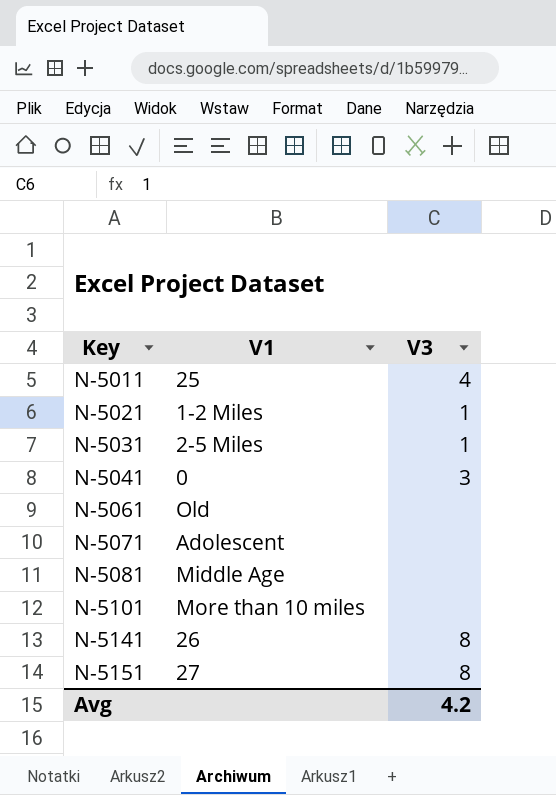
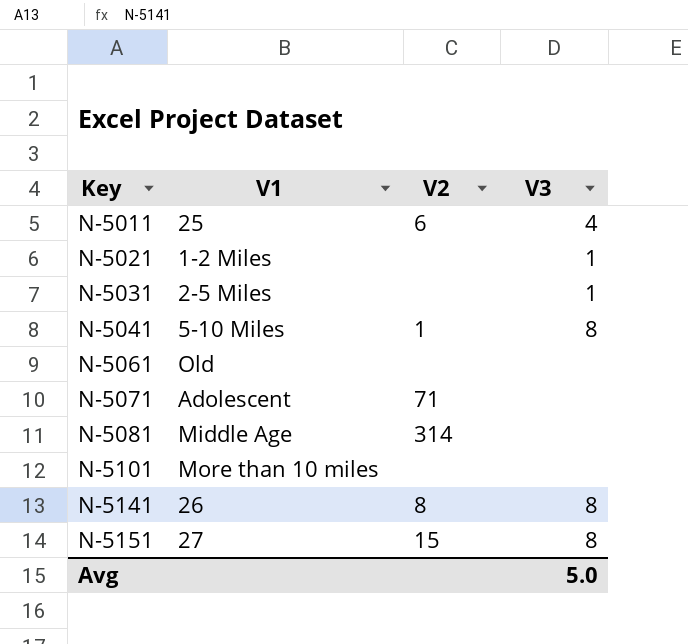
column V2 | position: none -> 3
N-5041 | V1: 0 -> 5-10 Miles
N-5041 | V3: 3 -> 8
Avg | V3: 4.2 -> 5.0

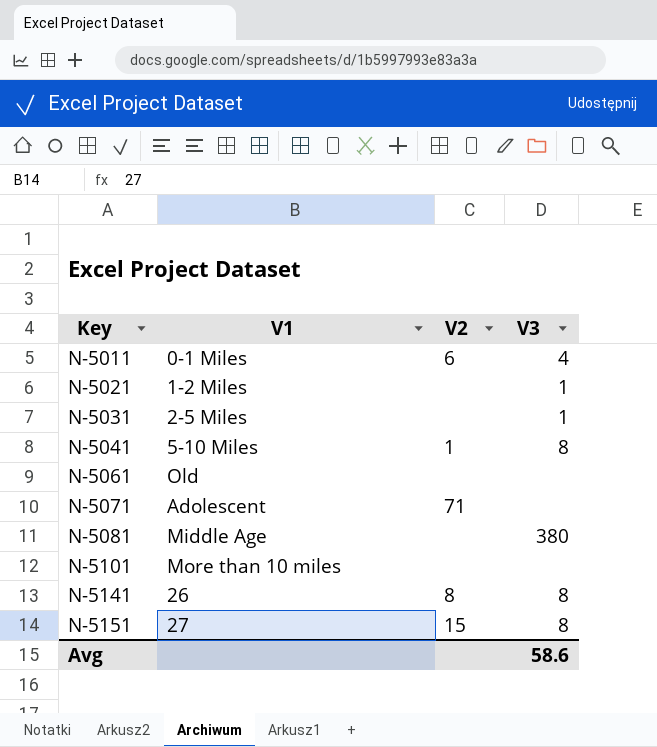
N-5011 | V1: 25 -> 0-1 Miles
N-5081 | V2: 314 -> none
N-5081 | V3: none -> 380
Avg | V3: 5.0 -> 58.6

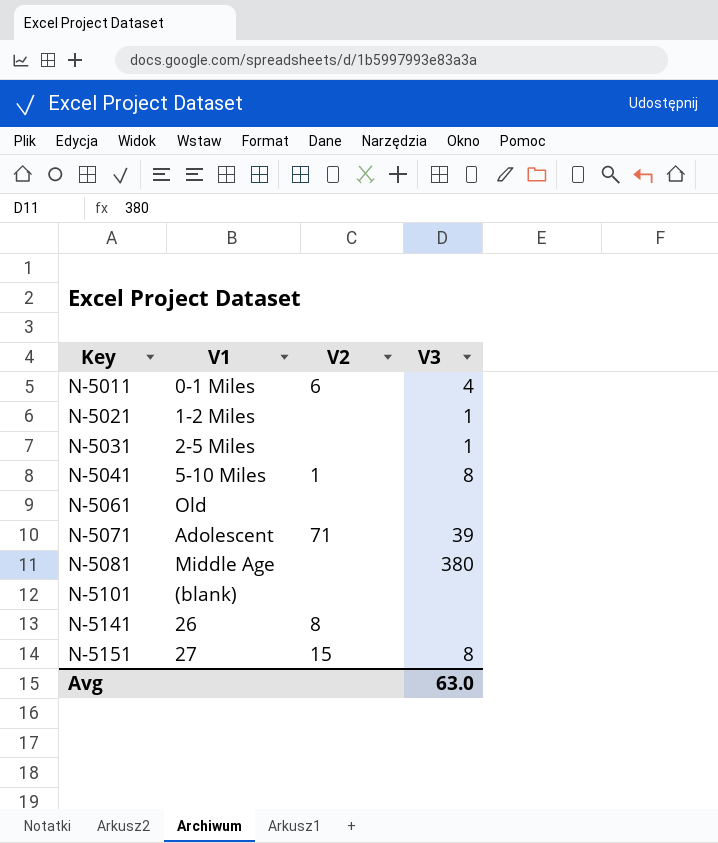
N-5071 | V3: none -> 39
N-5101 | V1: More than 10 miles -> (blank)
N-5141 | V3: 8 -> none
Avg | V3: 58.6 -> 63.0

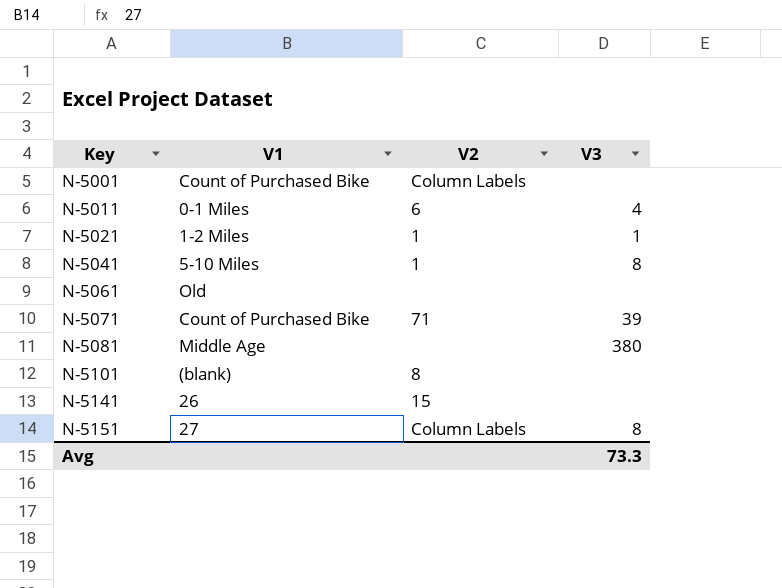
row N-5031: 2-5 Miles | none | 1 -> none
row N-5001: none -> Count of Purchased Bike | Column Labels | none
N-5021 | V2: none -> 1
N-5071 | V1: Adolescent -> Count of Purchased Bike
N-5101 | V2: none -> 8
N-5141 | V2: 8 -> 15
N-5151 | V2: 15 -> Column Labels
Avg | V3: 63.0 -> 73.3

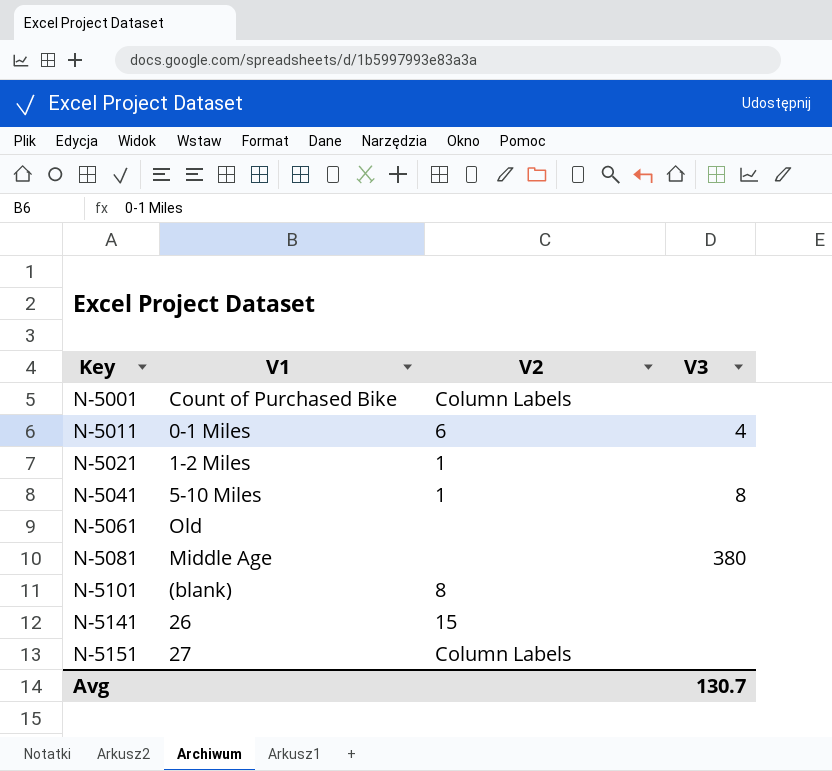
row N-5071: Count of Purchased Bike | 71 | 39 -> none
N-5021 | V3: 1 -> none
N-5151 | V3: 8 -> none
Avg | V3: 73.3 -> 130.7

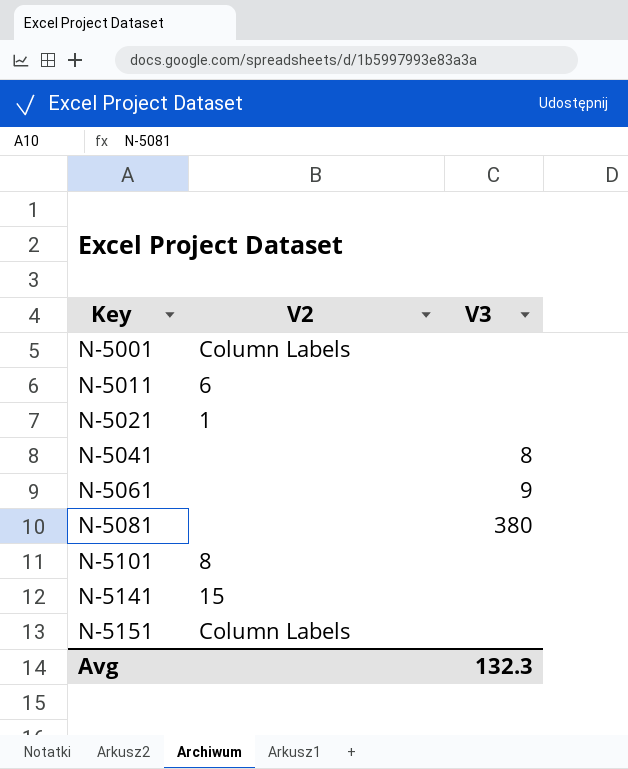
column V1 | position: 2 -> none
N-5011 | V3: 4 -> none
N-5041 | V2: 1 -> none
N-5061 | V3: none -> 9
Avg | V3: 130.7 -> 132.3

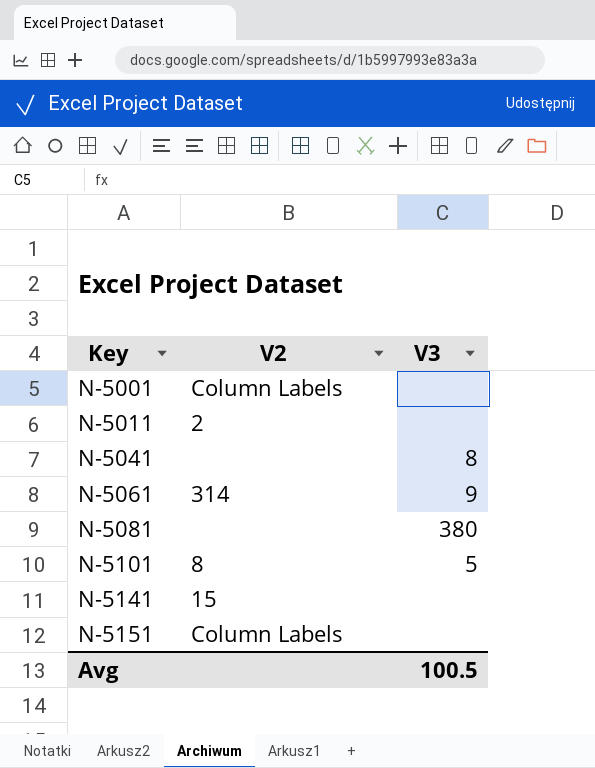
row N-5021: 1 | none -> none
N-5011 | V2: 6 -> 2
N-5061 | V2: none -> 314
N-5101 | V3: none -> 5
Avg | V3: 132.3 -> 100.5

